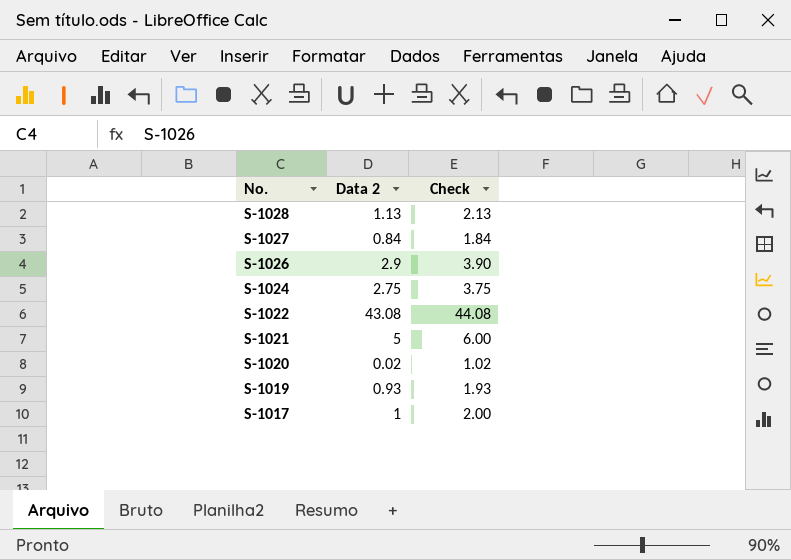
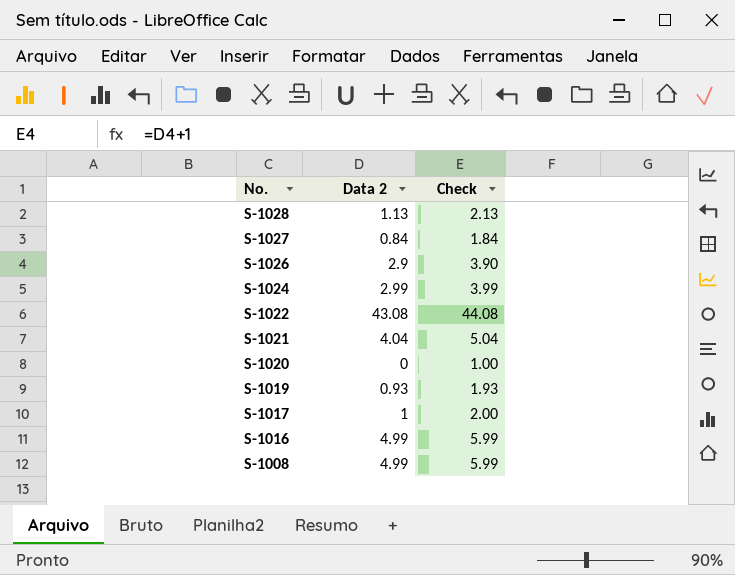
S-1024 | Data 2: 2.75 -> 2.99
S-1024 | Check: 3.75 -> 3.99
S-1021 | Data 2: 5 -> 4.04
S-1021 | Check: 6.00 -> 5.04
S-1020 | Data 2: 0.02 -> 0
S-1020 | Check: 1.02 -> 1.00
row S-1016: none -> 4.99 | 5.99
row S-1008: none -> 4.99 | 5.99

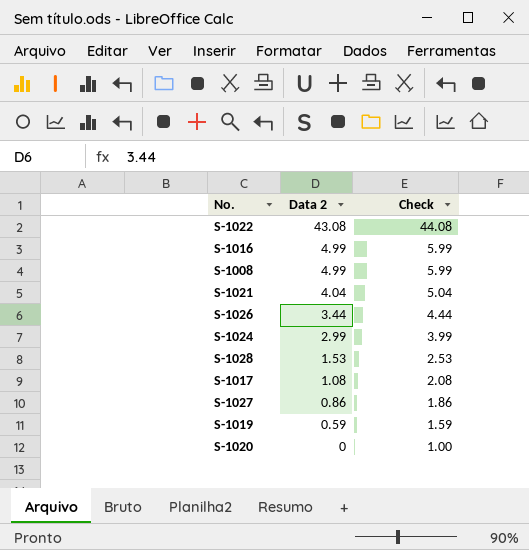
row order: No. descending -> Data 2 descending
S-1026 | Data 2: 2.9 -> 3.44
S-1026 | Check: 3.90 -> 4.44
S-1028 | Data 2: 1.13 -> 1.53
S-1028 | Check: 2.13 -> 2.53
S-1017 | Data 2: 1 -> 1.08
S-1017 | Check: 2.00 -> 2.08
S-1027 | Data 2: 0.84 -> 0.86
S-1027 | Check: 1.84 -> 1.86
S-1019 | Data 2: 0.93 -> 0.59
S-1019 | Check: 1.93 -> 1.59

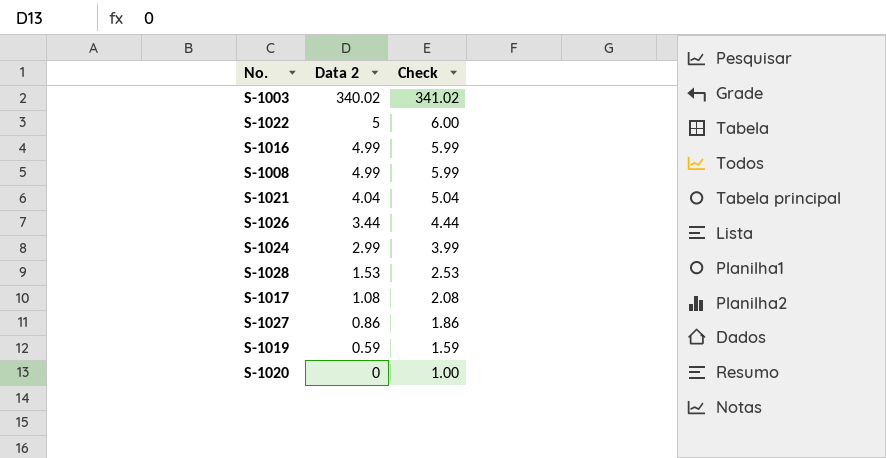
row S-1003: none -> 340.02 | 341.02
S-1022 | Data 2: 43.08 -> 5
S-1022 | Check: 44.08 -> 6.00

